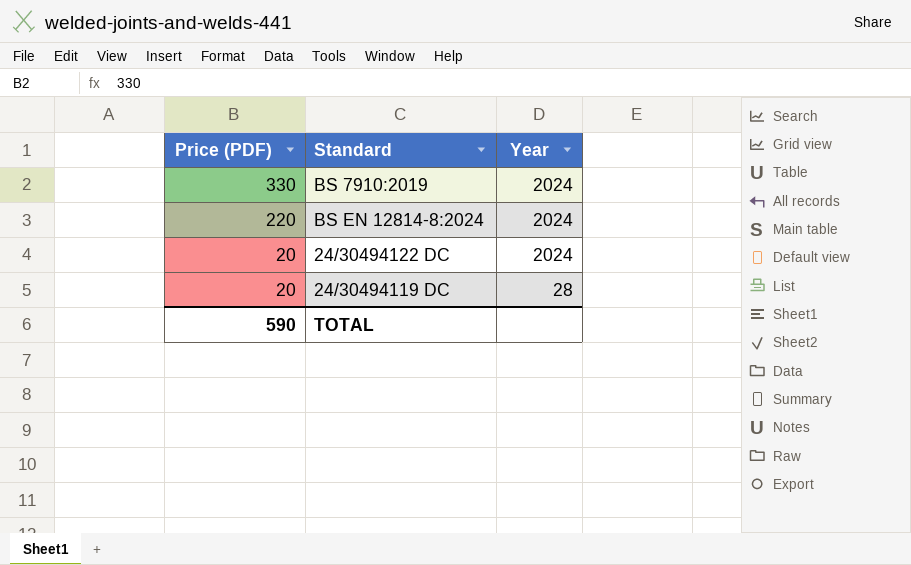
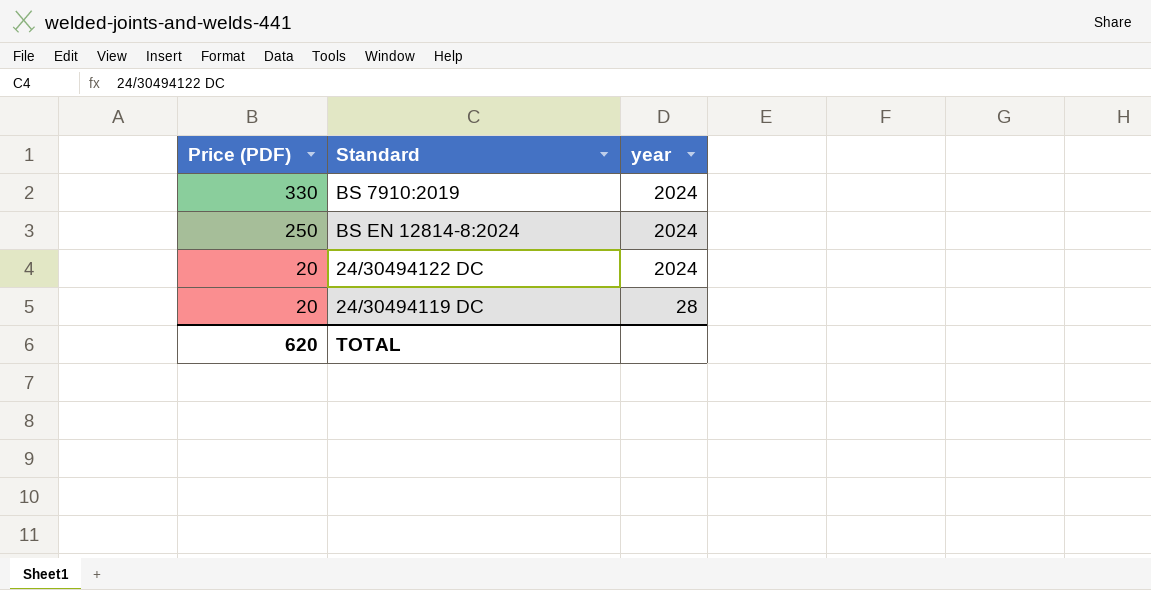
column name: Year -> year
BS EN 12814-8:2024 | Price (PDF): 220 -> 250
TOTAL | Price (PDF): 590 -> 620

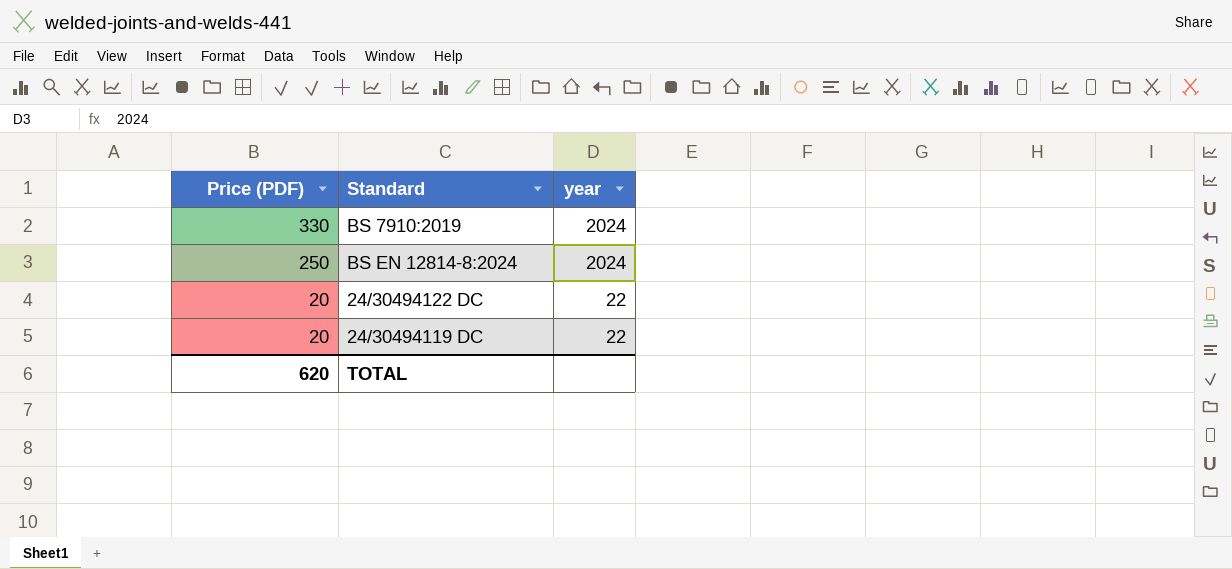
24/30494122 DC | year: 2024 -> 22
24/30494119 DC | year: 28 -> 22

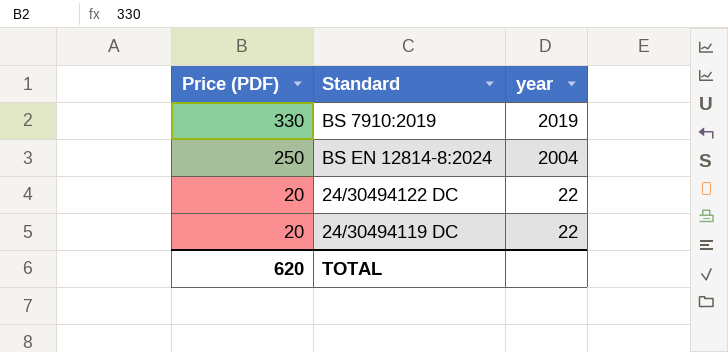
BS 7910:2019 | year: 2024 -> 2019
BS EN 12814-8:2024 | year: 2024 -> 2004

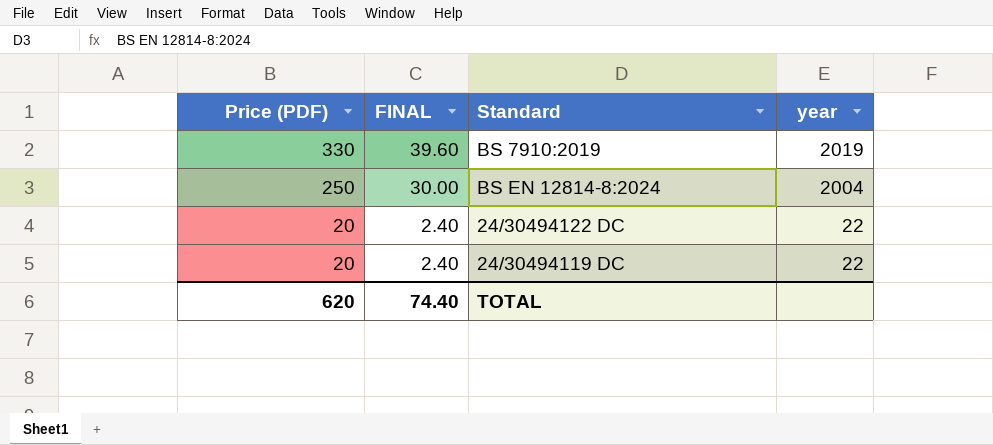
column FINAL | formula: none -> [Price (PDF)] * 0.12

